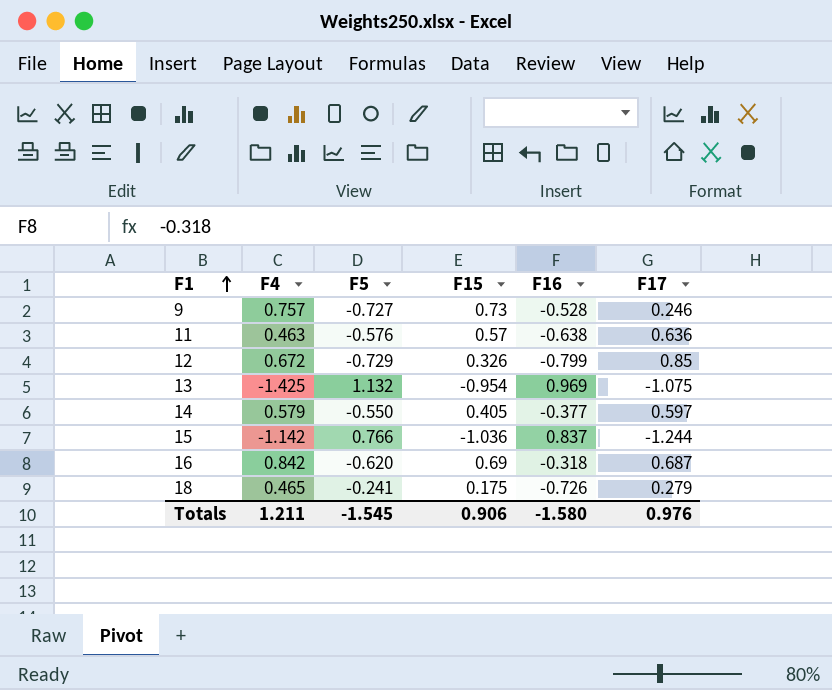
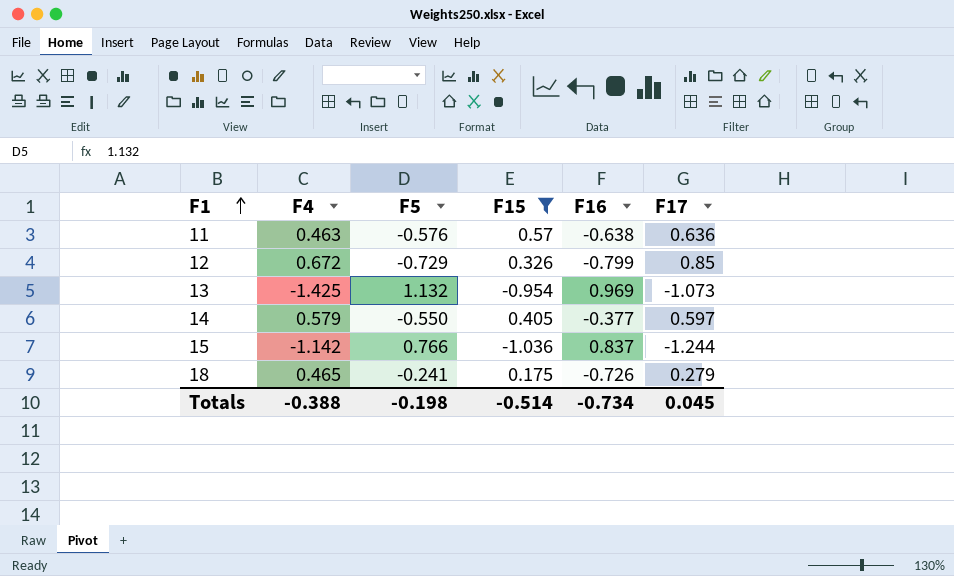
filter: none -> F15 <= 0.57
13 | F17: -1.075 -> -1.073
Totals | F4: 1.211 -> -0.388
Totals | F5: -1.545 -> -0.198
Totals | F15: 0.906 -> -0.514
Totals | F16: -1.580 -> -0.734
Totals | F17: 0.976 -> 0.045

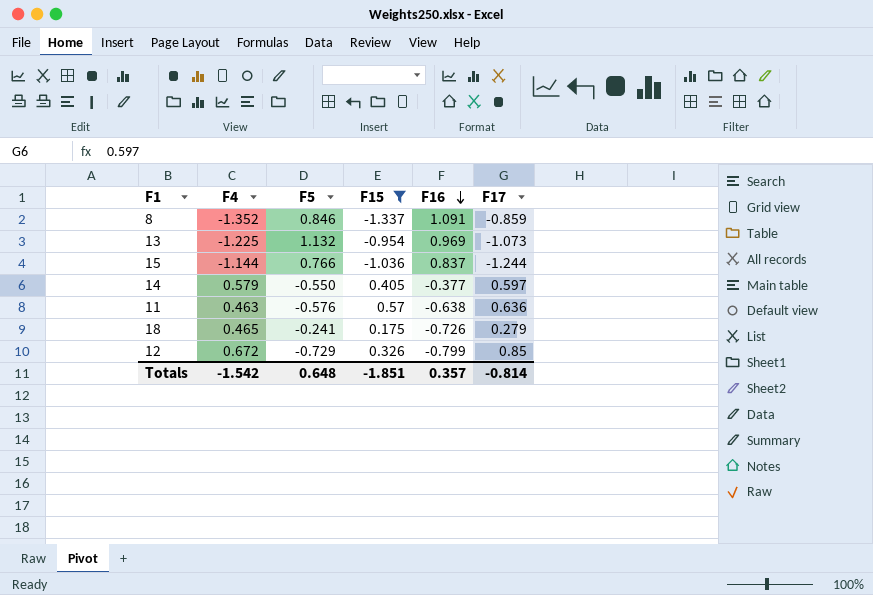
row order: F1 ascending -> F16 descending
row 8: none -> -1.352 | 0.846 | -1.337 | 1.091 | -0.859
13 | F4: -1.425 -> -1.225
15 | F4: -1.142 -> -1.144
Totals | F4: -0.388 -> -1.542
Totals | F5: -0.198 -> 0.648
Totals | F15: -0.514 -> -1.851
Totals | F16: -0.734 -> 0.357
Totals | F17: 0.045 -> -0.814

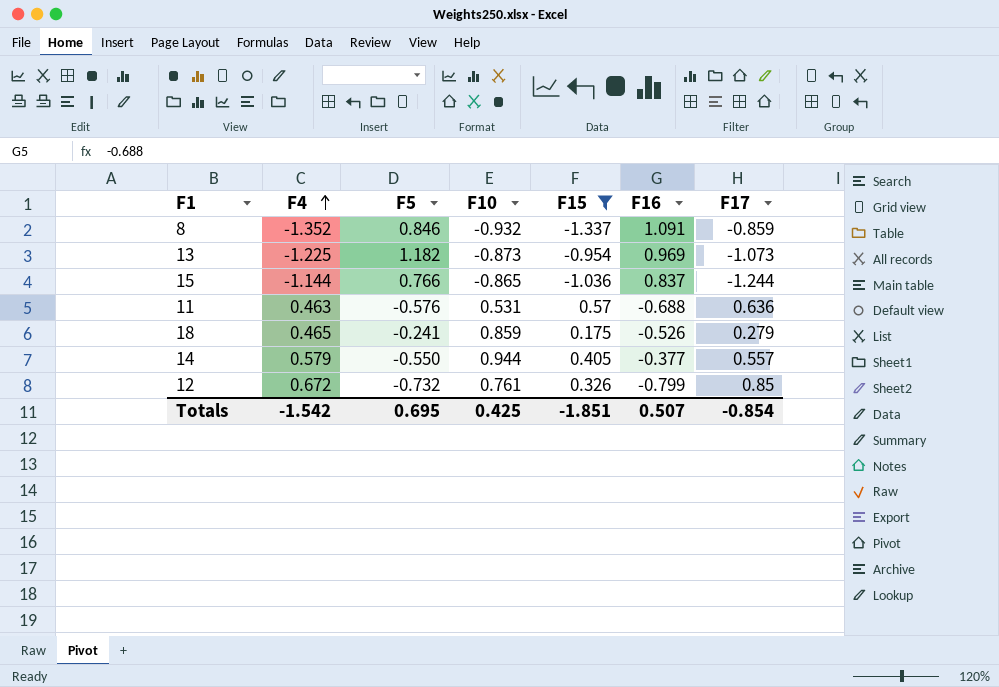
row order: F16 descending -> F4 ascending
column F10 | position: none -> 4
13 | F5: 1.132 -> 1.182
11 | F16: -0.638 -> -0.688
18 | F16: -0.726 -> -0.526
14 | F17: 0.597 -> 0.557
12 | F5: -0.729 -> -0.732
Totals | F5: 0.648 -> 0.695
Totals | F16: 0.357 -> 0.507
Totals | F17: -0.814 -> -0.854

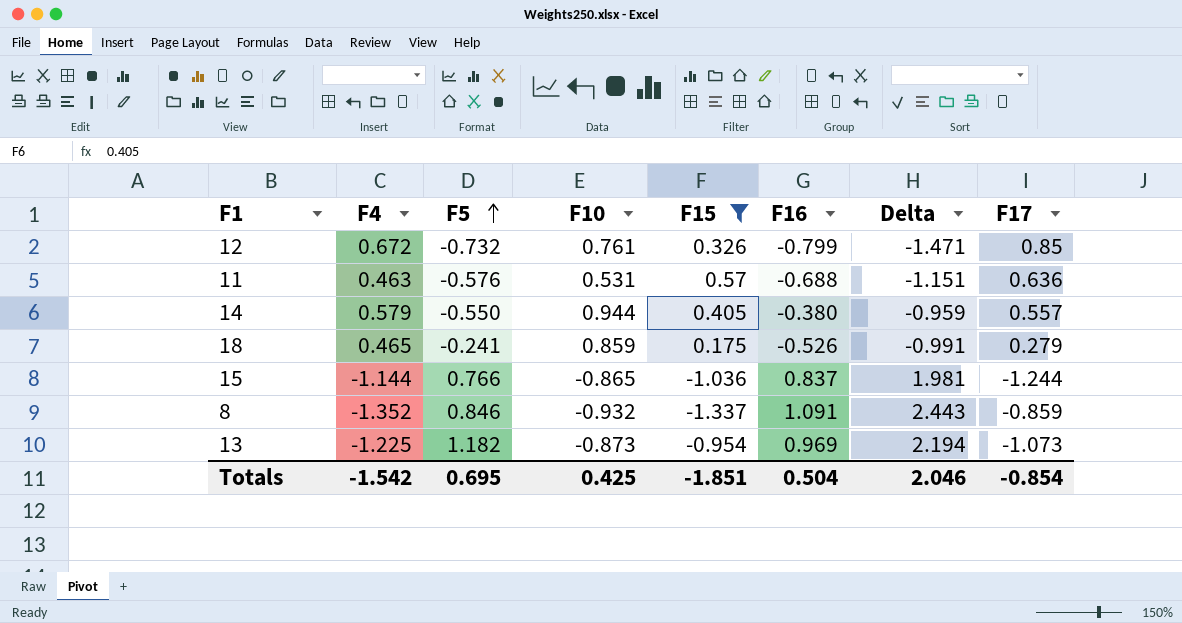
row order: F4 ascending -> F5 ascending
column Delta | formula: none -> [F16] - [F4]
14 | F16: -0.377 -> -0.380
Totals | F16: 0.507 -> 0.504

